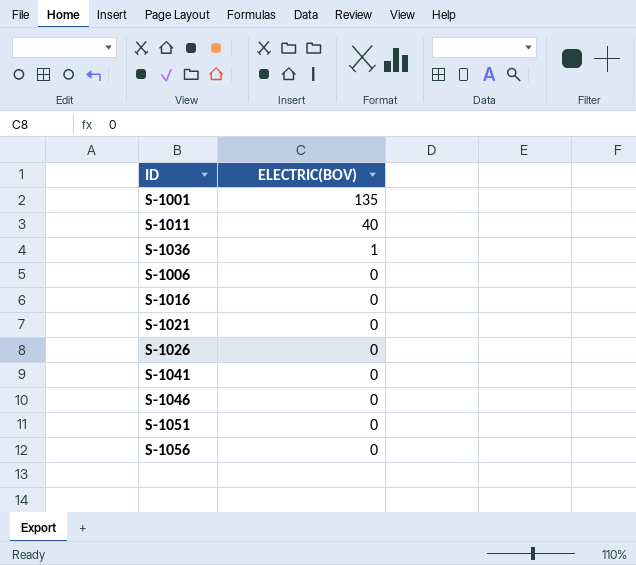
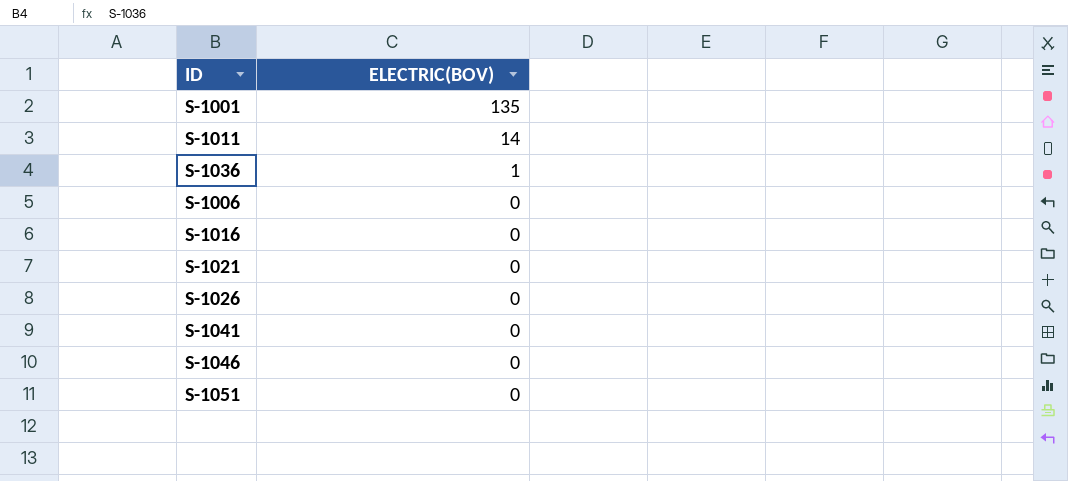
row S-1056: 0 -> none
S-1011 | ELECTRIC(BOV): 40 -> 14

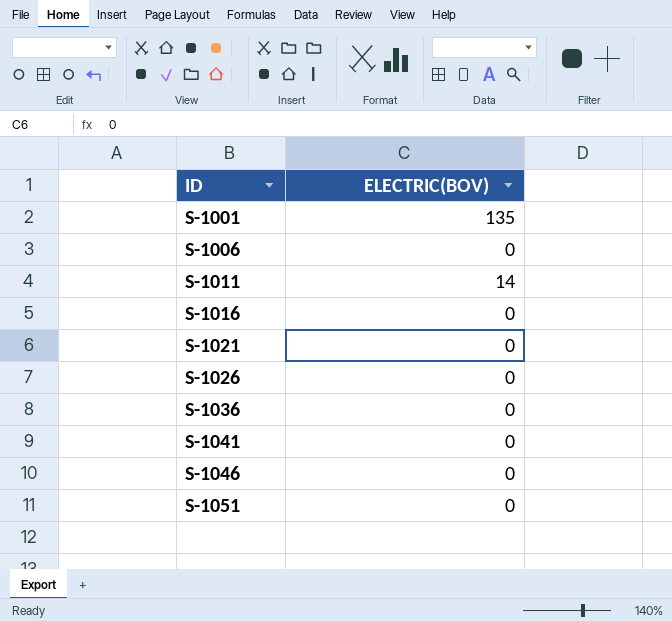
row order: ELECTRIC(BOV) descending -> ID ascending
S-1036 | ELECTRIC(BOV): 1 -> 0

